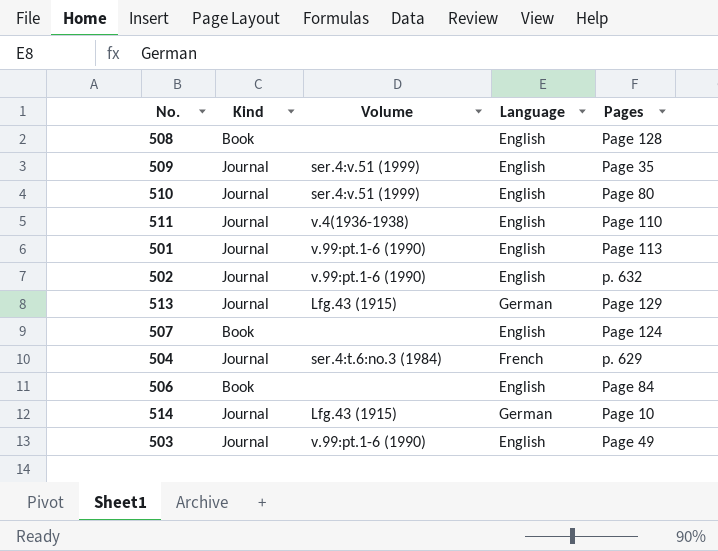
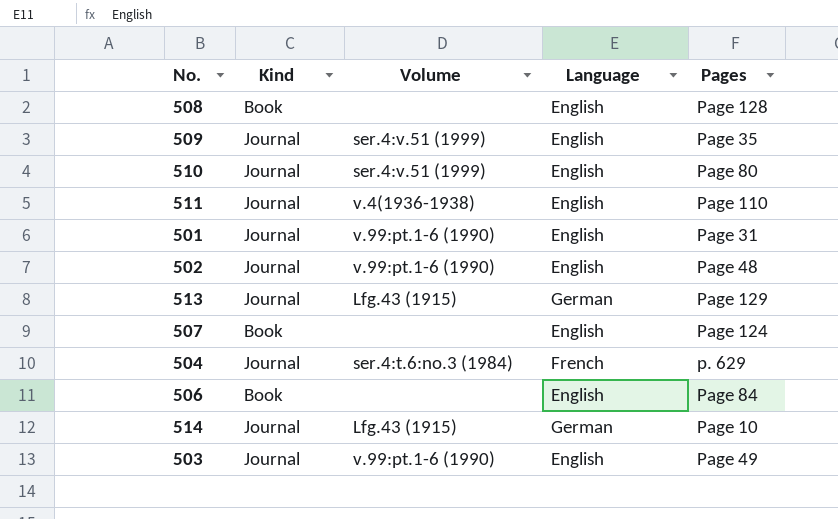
501 | Pages: Page 113 -> Page 31
502 | Pages: p. 632 -> Page 48

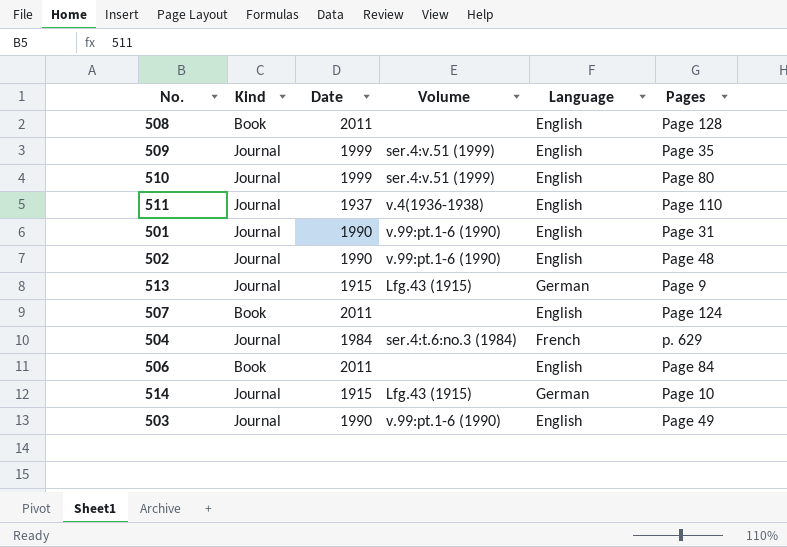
column Date | position: none -> 3
513 | Pages: Page 129 -> Page 9

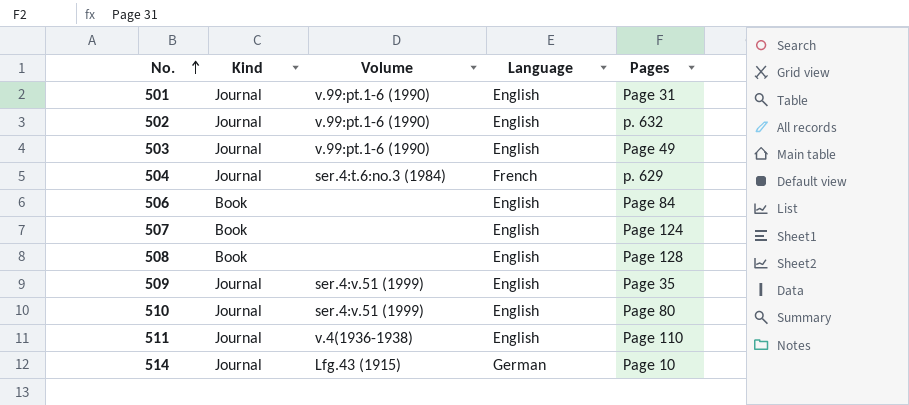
row order: none -> No. ascending
column Date | position: 3 -> none
row 513: Journal | 1915 | Lfg.43 (1915) | German | Page 9 -> none
502 | Pages: Page 48 -> p. 632

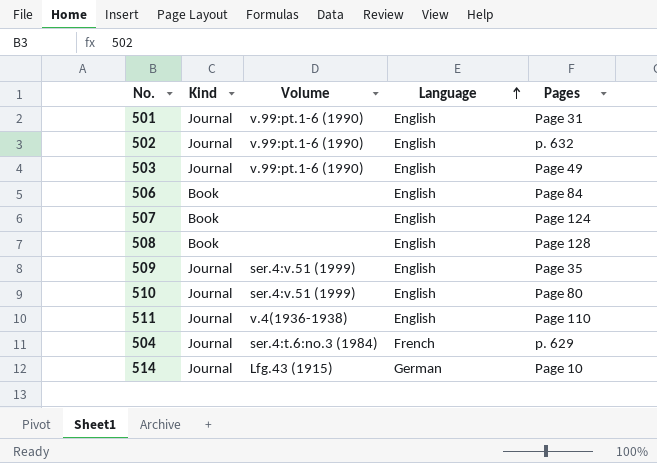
row order: No. ascending -> Language ascending

